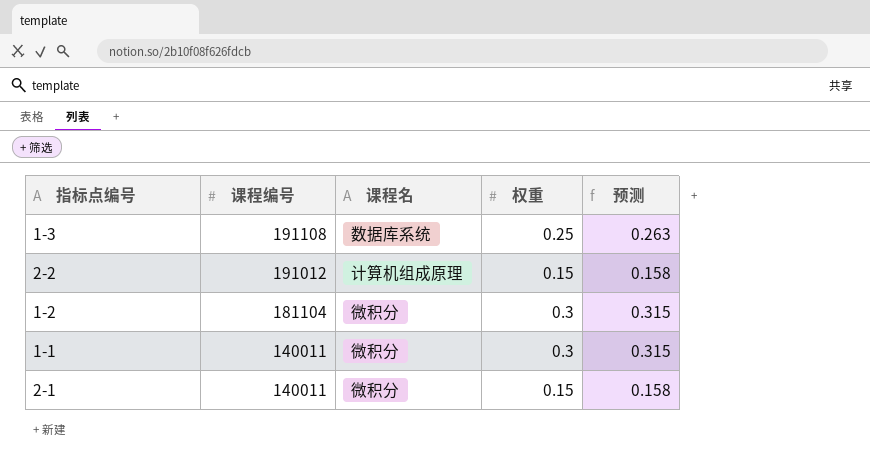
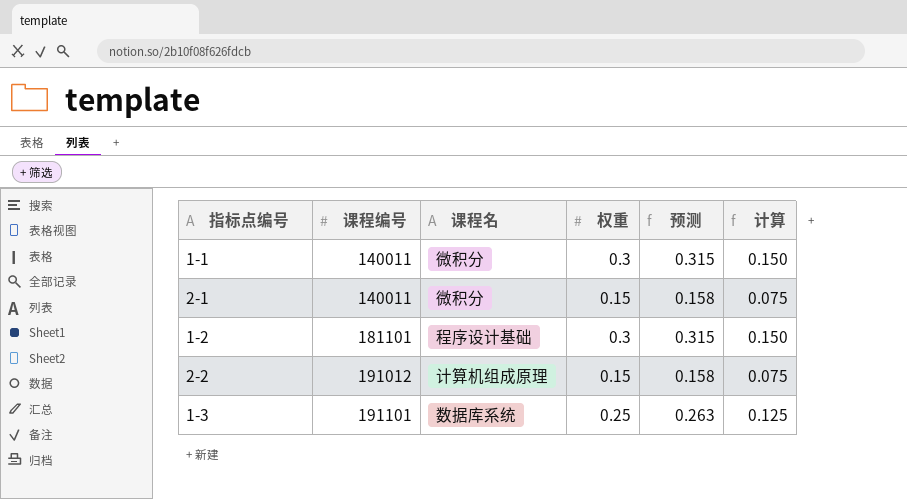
row order: 课程编号 descending -> 课程编号 ascending
column 计算 | formula: none -> [权重] * 0.5
1-2 | 课程编号: 181104 -> 181101
1-2 | 课程名: 微积分 -> 程序设计基础
1-3 | 课程编号: 191108 -> 191101

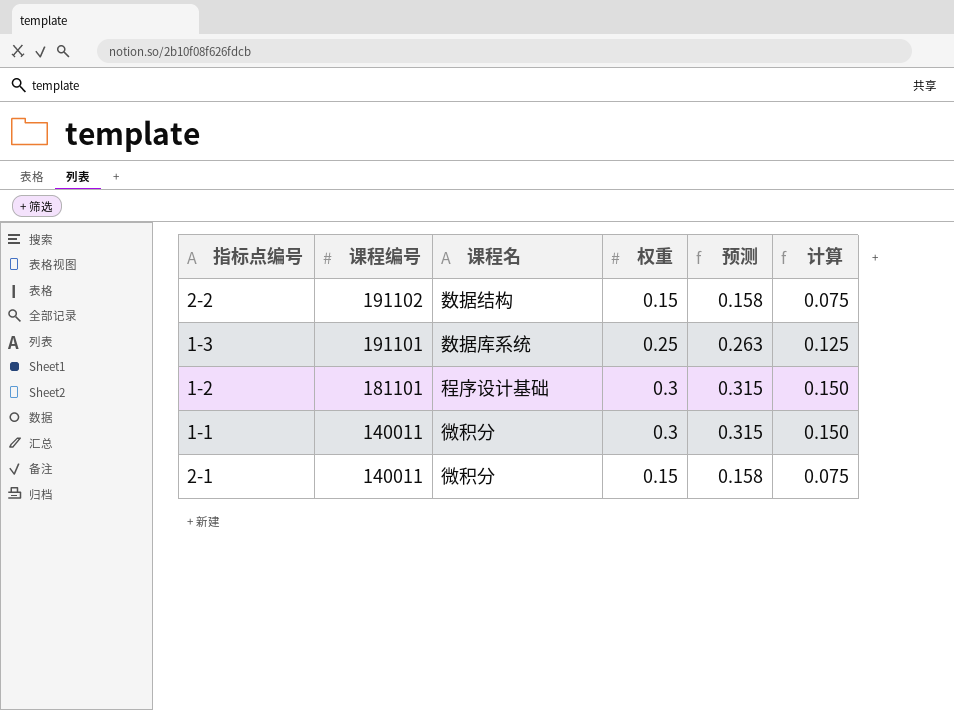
row order: 课程编号 ascending -> 课程编号 descending
2-2 | 课程编号: 191012 -> 191102
2-2 | 课程名: 计算机组成原理 -> 数据结构

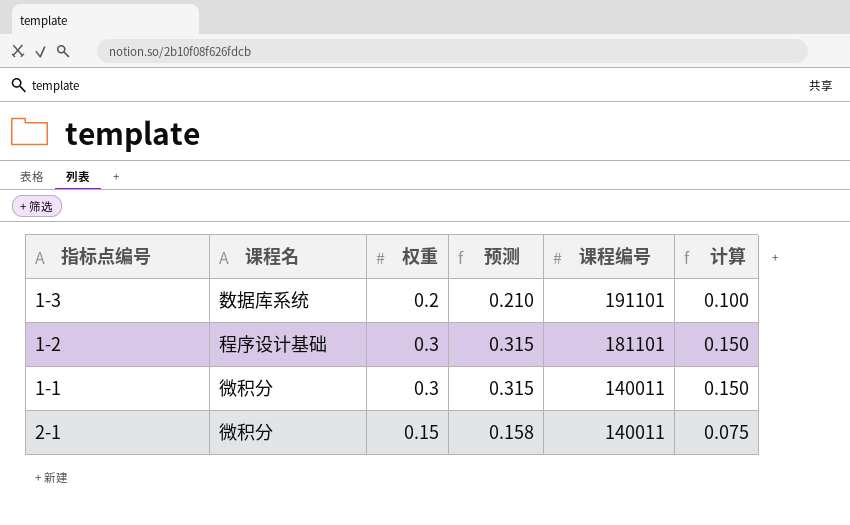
column 课程编号 | position: 2 -> 5
row 2-2: 191102 | 数据结构 | 0.15 | 0.158 | 0.075 -> none
1-3 | 权重: 0.25 -> 0.2
1-3 | 预测: 0.263 -> 0.210
1-3 | 计算: 0.125 -> 0.100

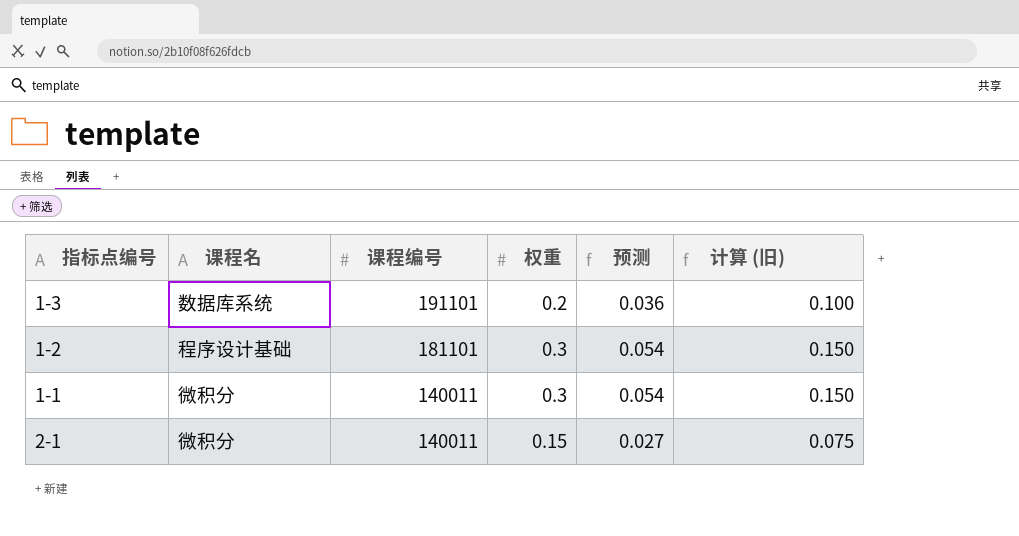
column 课程编号 | position: 5 -> 3
column 预测 | formula: [权重] * 1.05 -> [权重] * 0.18
column name: 计算 -> 计算 (旧)

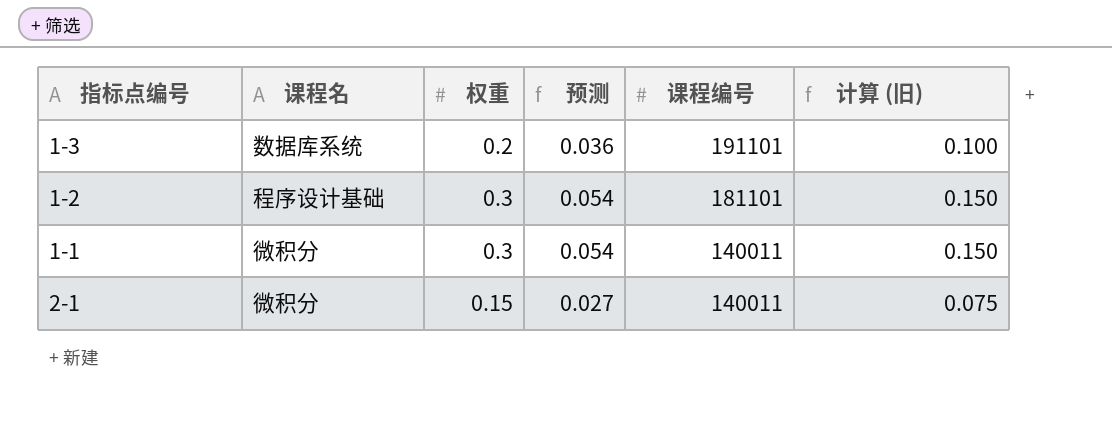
column 课程编号 | position: 3 -> 5

